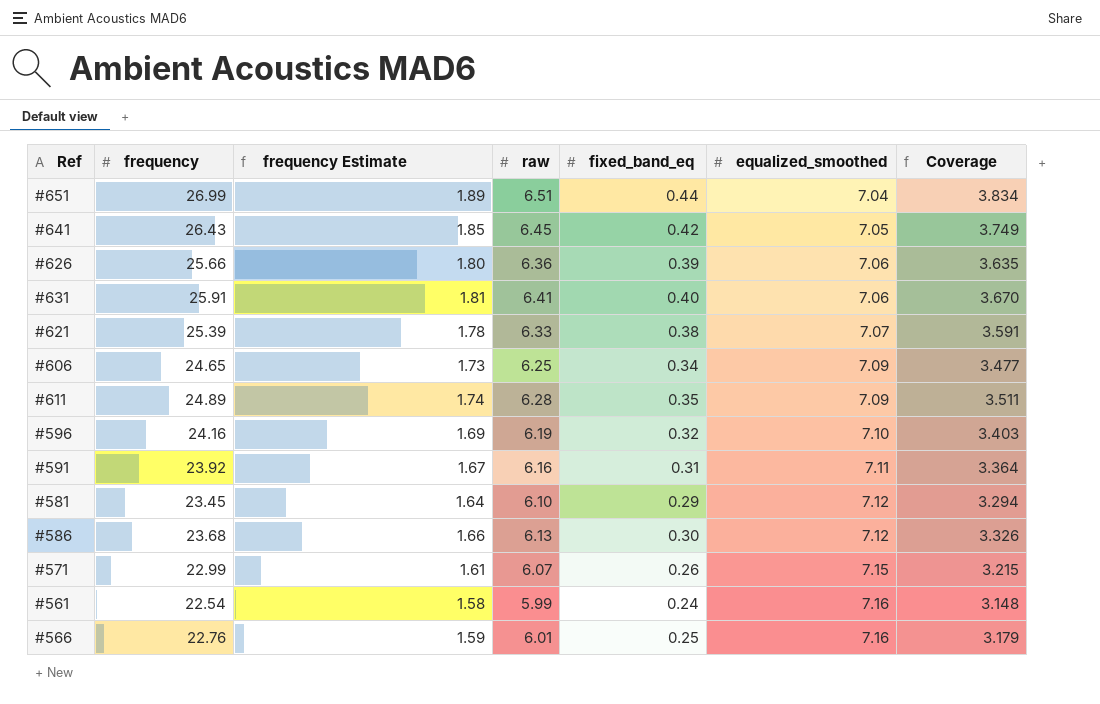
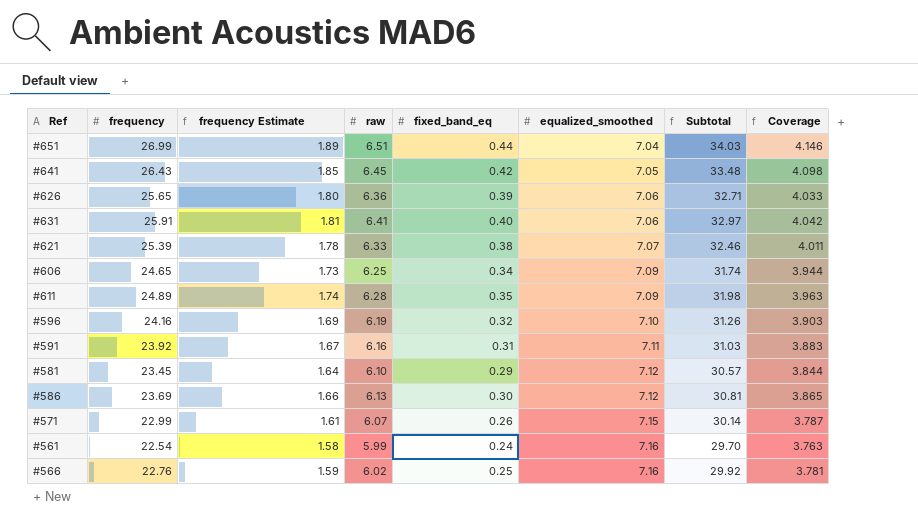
column Subtotal | formula: none -> [frequency] + [equalized_smoothed]
column Coverage | formula: [frequency] / [equalized_smoothed] -> [frequency] / [raw]
#626 | frequency: 25.66 -> 25.65
#586 | frequency: 23.68 -> 23.69
#566 | raw: 6.01 -> 6.02

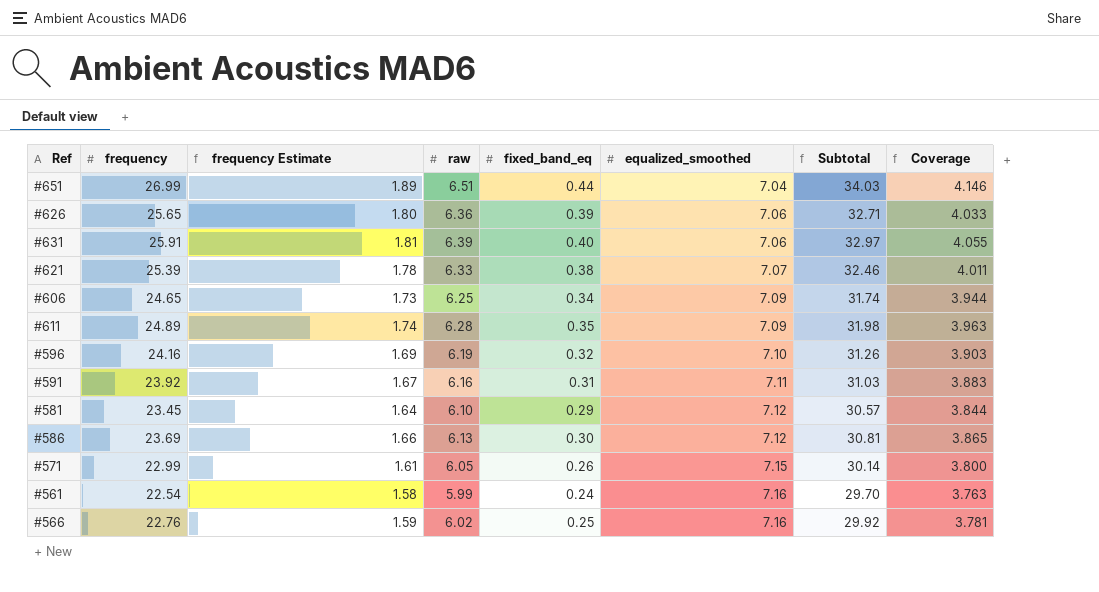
row #641: 26.43 | 1.85 | 6.45 | 0.42 | 7.05 | 33.48 | 4.098 -> none
#631 | raw: 6.41 -> 6.39
#631 | Coverage: 4.042 -> 4.055
#571 | raw: 6.07 -> 6.05
#571 | Coverage: 3.787 -> 3.800

